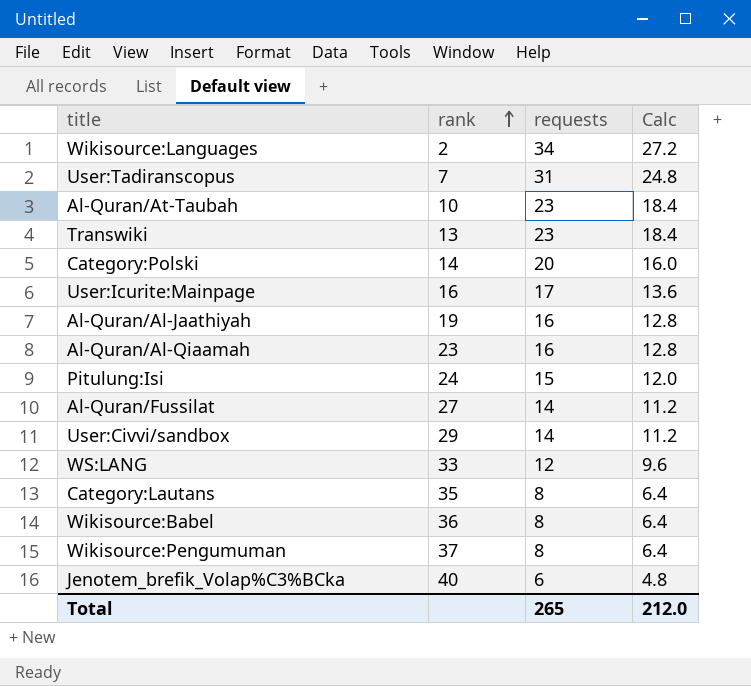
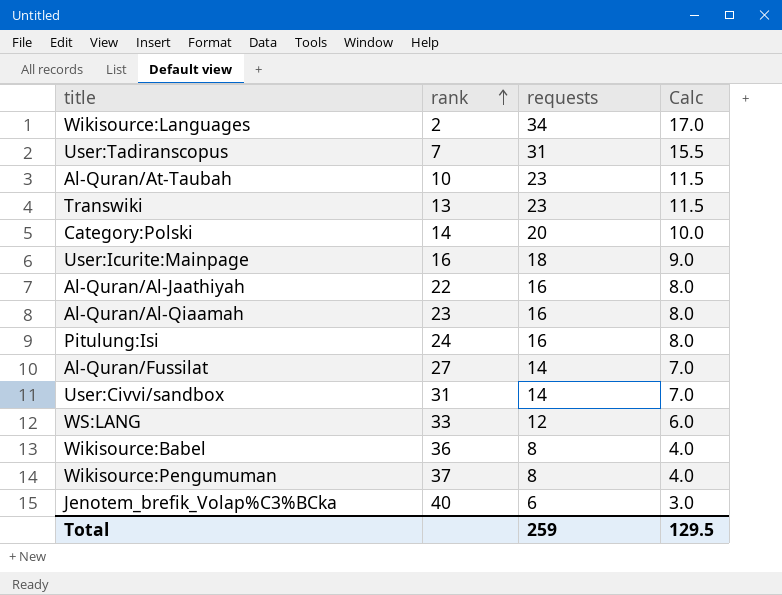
column Calc | formula: [requests] * 0.8 -> [requests] * 0.5
row Category:Lautans: 35 | 8 | 6.4 -> none
User:Icurite:Mainpage | requests: 17 -> 18
Al-Quran/Al-Jaathiyah | rank: 19 -> 22
Pitulung:Isi | requests: 15 -> 16
User:Civvi/sandbox | rank: 29 -> 31
Total | requests: 265 -> 259
Total | Calc: 212.0 -> 129.5

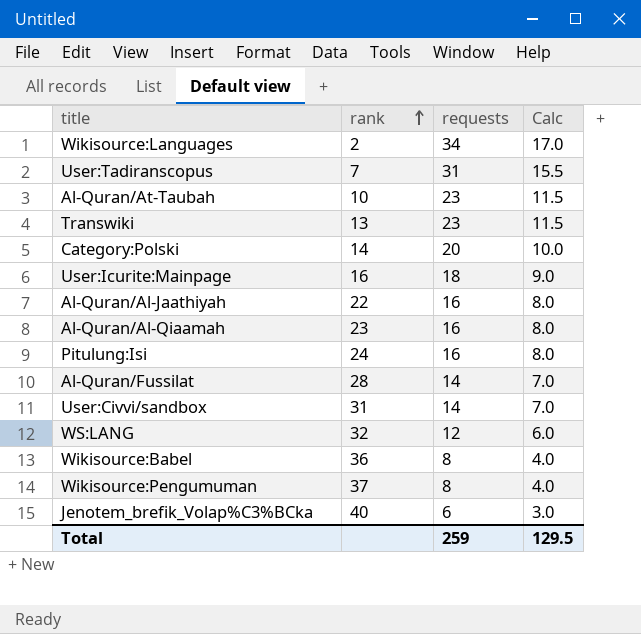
Al-Quran/Fussilat | rank: 27 -> 28
WS:LANG | rank: 33 -> 32

